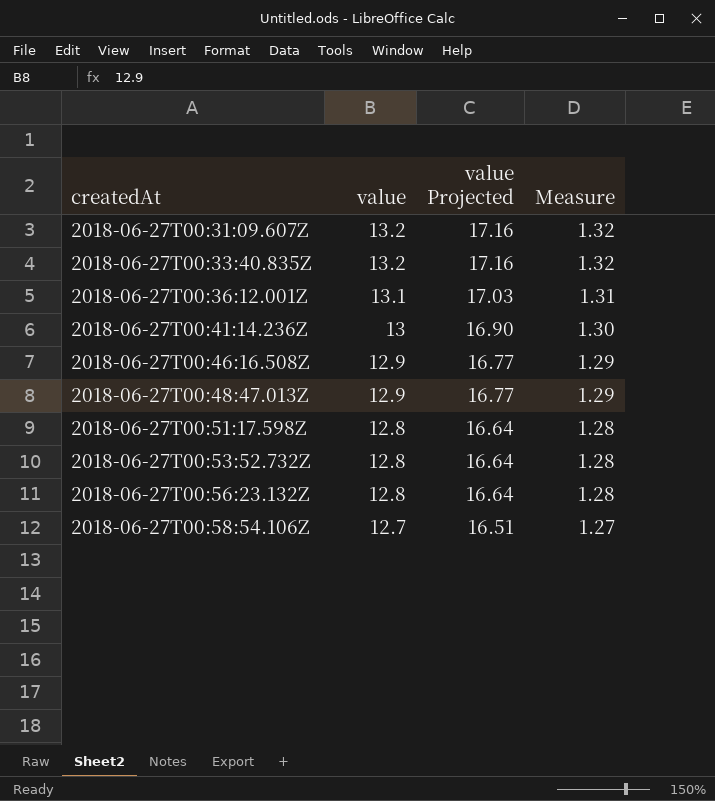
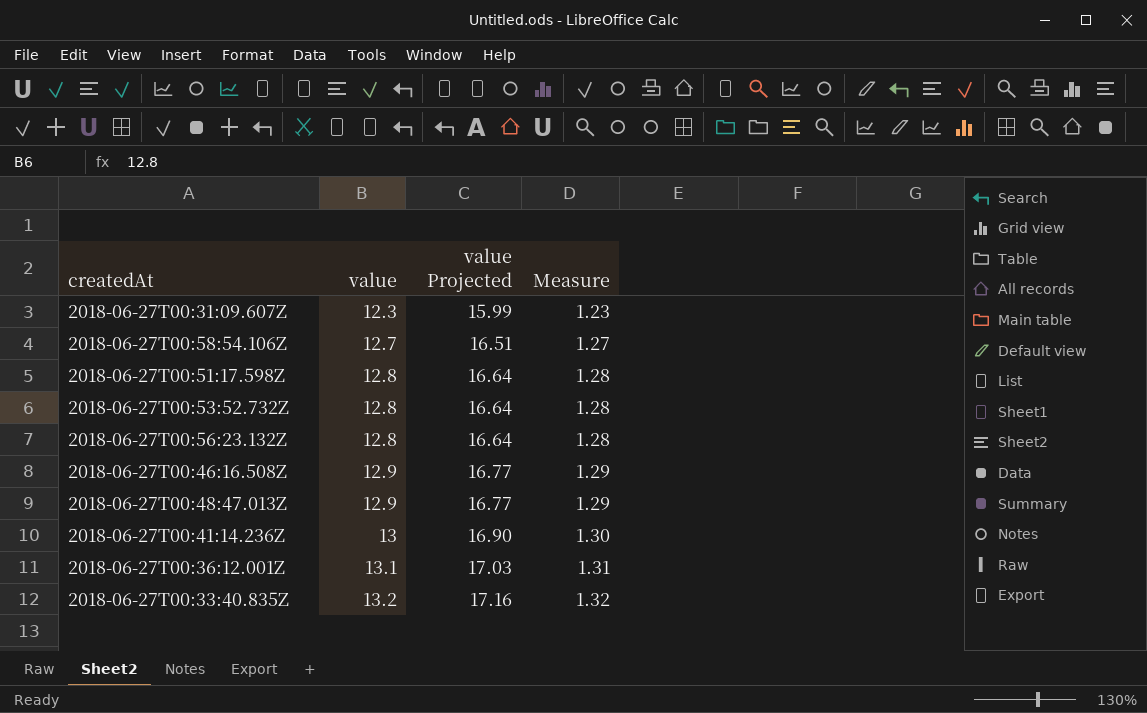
row order: createdAt ascending -> value ascending
2018-06-27T00:31:09.607Z | value: 13.2 -> 12.3
2018-06-27T00:31:09.607Z | value Projected: 17.16 -> 15.99
2018-06-27T00:31:09.607Z | Measure: 1.32 -> 1.23

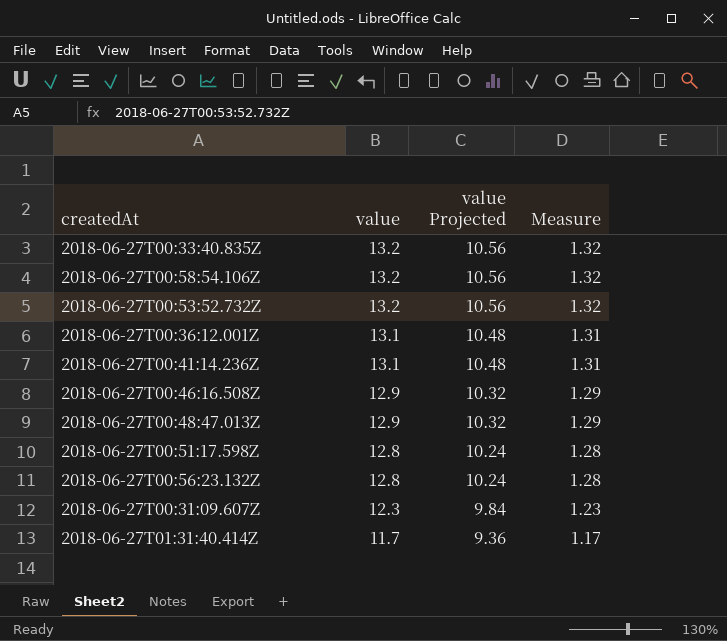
row order: value ascending -> value descending
column value Projected | formula: [value] * 1.3 -> [value] * 0.8
2018-06-27T00:58:54.106Z | value: 12.7 -> 13.2
2018-06-27T00:58:54.106Z | Measure: 1.27 -> 1.32
2018-06-27T00:53:52.732Z | value: 12.8 -> 13.2
2018-06-27T00:53:52.732Z | Measure: 1.28 -> 1.32
2018-06-27T00:41:14.236Z | value: 13 -> 13.1
2018-06-27T00:41:14.236Z | Measure: 1.30 -> 1.31
row 2018-06-27T01:31:40.414Z: none -> 11.7 | 9.36 | 1.17

